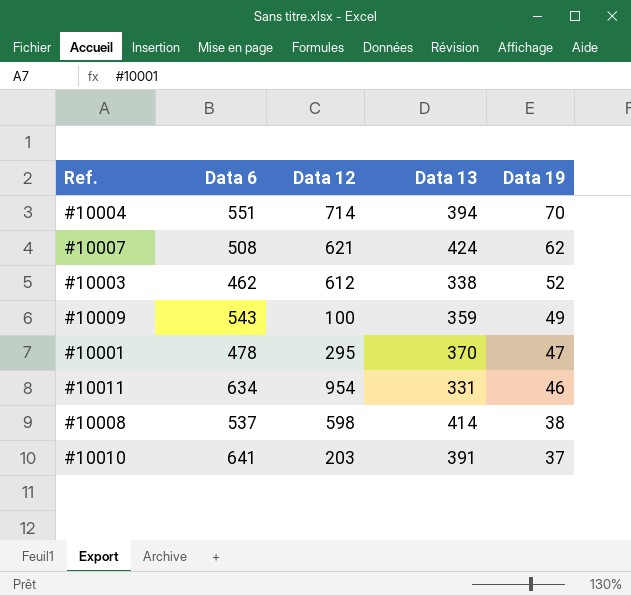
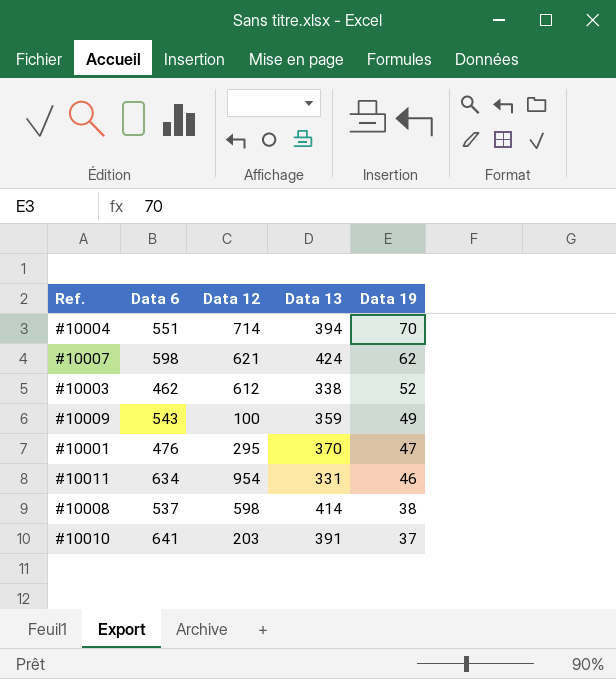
#10007 | Data 6: 508 -> 598
#10001 | Data 6: 478 -> 476

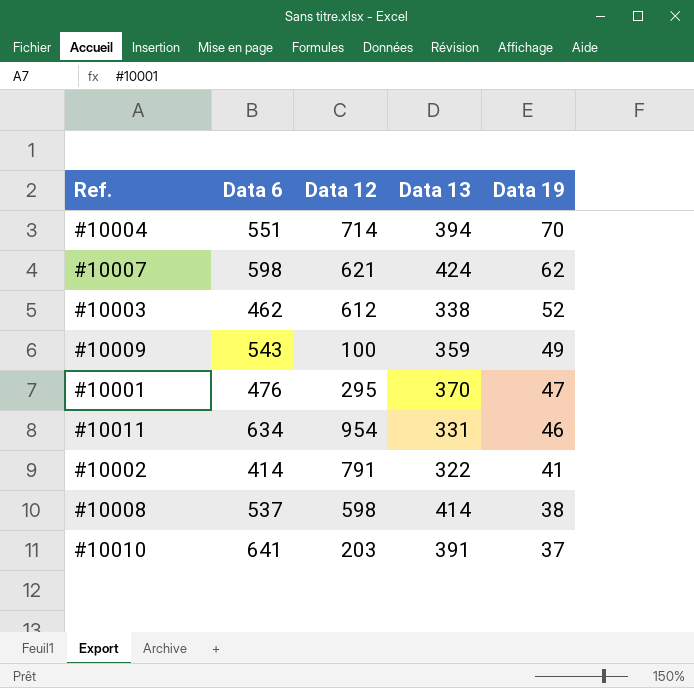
row #10002: none -> 414 | 791 | 322 | 41

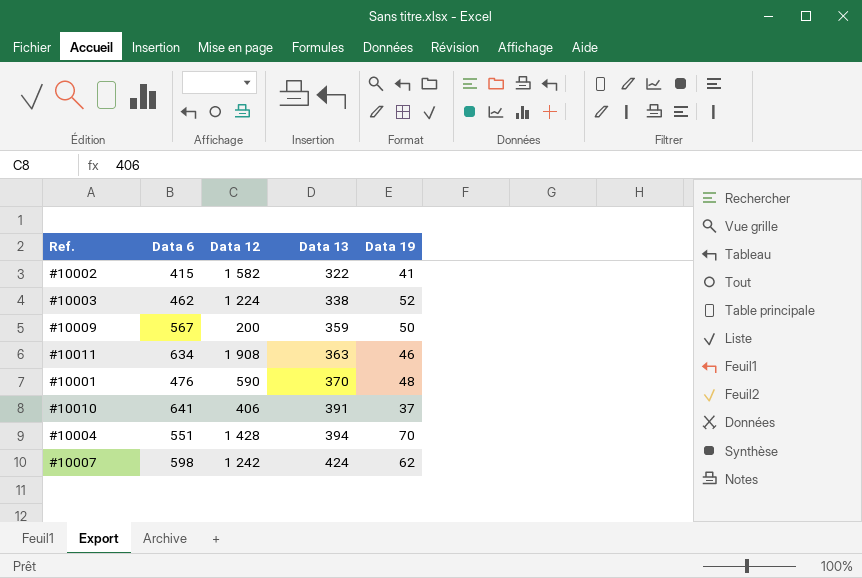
row order: Data 19 descending -> Data 13 ascending
row #10008: 537 | 598 | 414 | 38 -> none
#10002 | Data 6: 414 -> 415
#10002 | Data 12: 791 -> 1 582
#10003 | Data 12: 612 -> 1 224
#10009 | Data 6: 543 -> 567
#10009 | Data 12: 100 -> 200
#10009 | Data 19: 49 -> 50
#10011 | Data 12: 954 -> 1 908
#10011 | Data 13: 331 -> 363
#10001 | Data 12: 295 -> 590
#10001 | Data 19: 47 -> 48
#10010 | Data 12: 203 -> 406
#10004 | Data 12: 714 -> 1 428
#10007 | Data 12: 621 -> 1 242

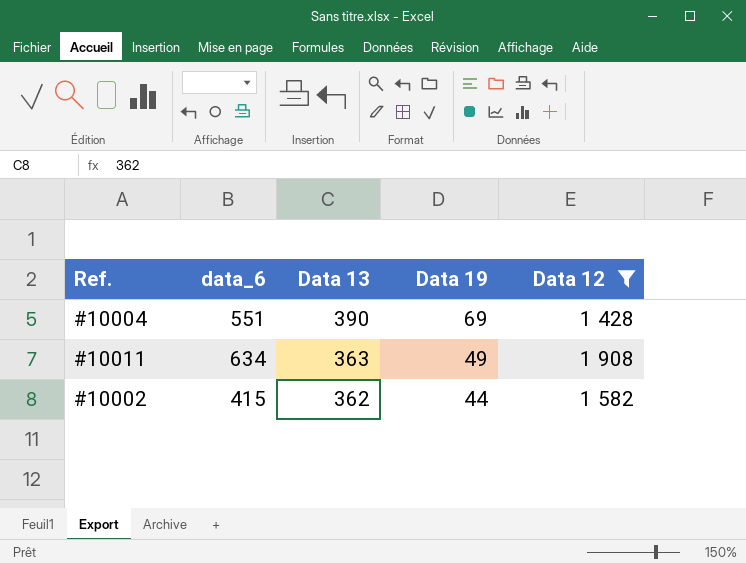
filter: none -> Data 12 >= 1 428
row order: Data 13 ascending -> Data 13 descending
column name: Data 6 -> data_6
column Data 12 | position: 3 -> 5
#10004 | Data 13: 394 -> 390
#10004 | Data 19: 70 -> 69
#10011 | Data 19: 46 -> 49
#10002 | Data 13: 322 -> 362
#10002 | Data 19: 41 -> 44

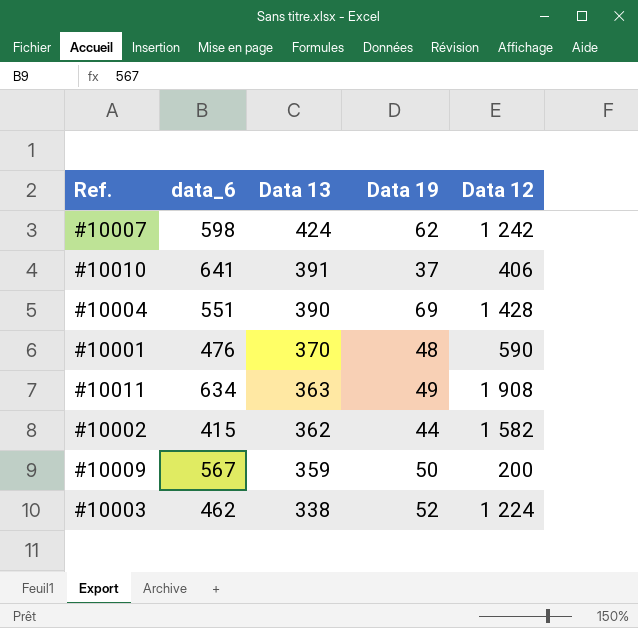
filter: Data 12 >= 1 428 -> none

